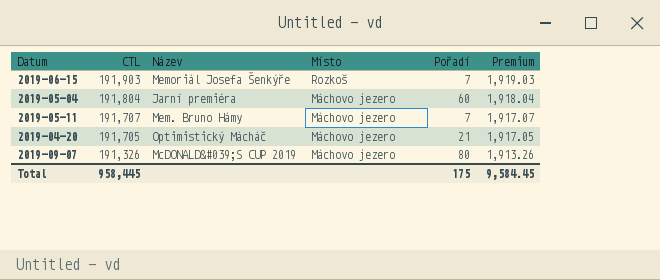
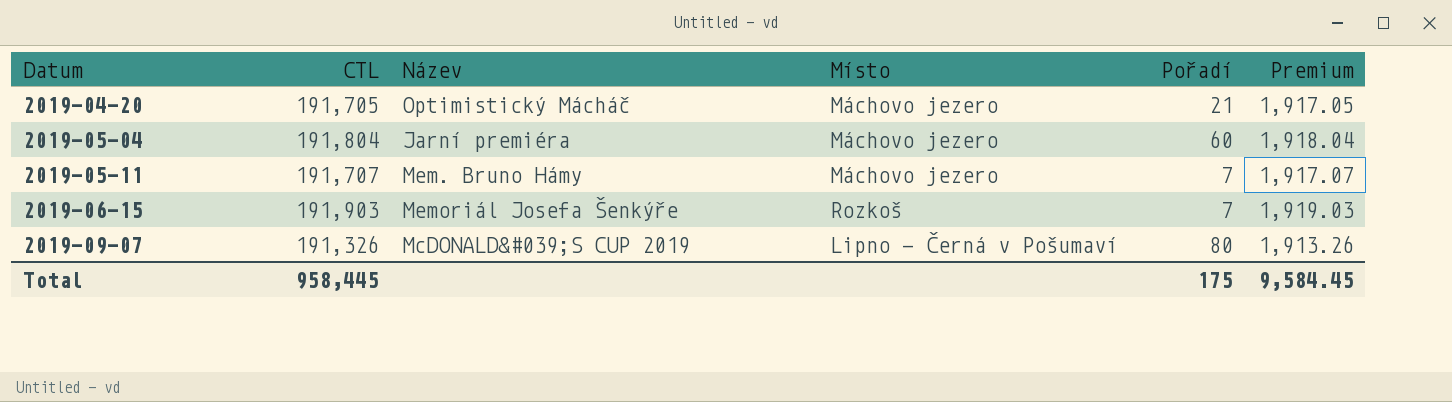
row order: CTL descending -> Datum ascending
2019-09-07 | Místo: Máchovo jezero -> Lipno - Černá v Pošumaví

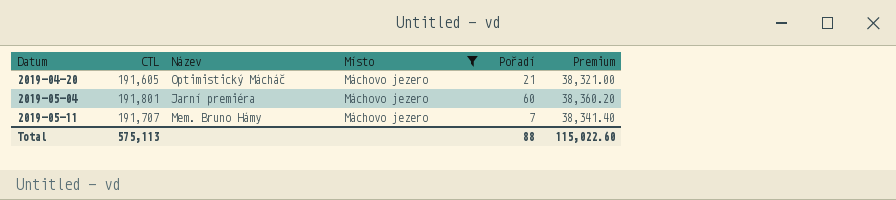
filter: none -> Místo = Máchovo jezero
column Premium | formula: [CTL] * 0.01 -> [CTL] * 0.2
2019-04-20 | CTL: 191,705 -> 191,605
2019-05-04 | CTL: 191,804 -> 191,801
Total | CTL: 958,445 -> 575,113
Total | Pořadí: 175 -> 88
Total | Premium: 9,584.45 -> 115,022.60

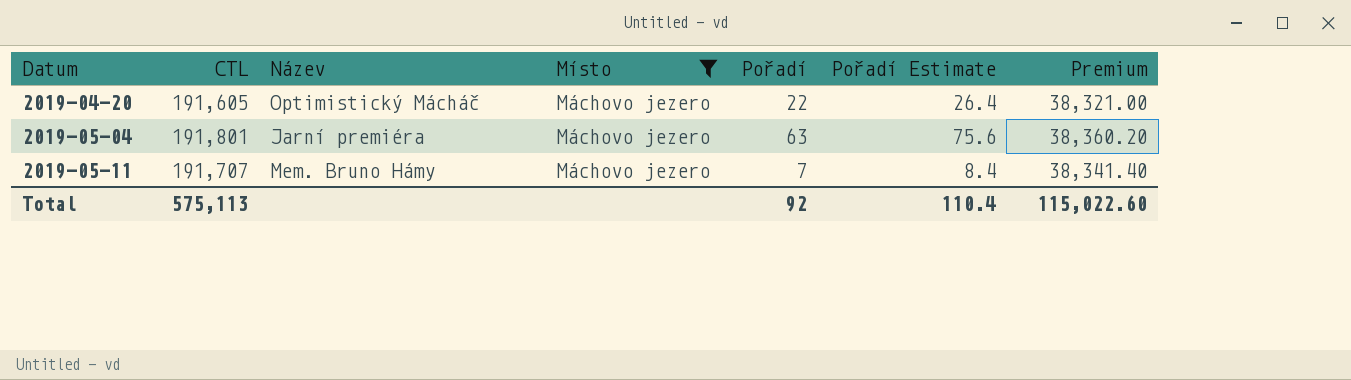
column Pořadí Estimate | formula: none -> [Pořadí] * 1.2
2019-04-20 | Pořadí: 21 -> 22
2019-05-04 | Pořadí: 60 -> 63
Total | Pořadí: 88 -> 92

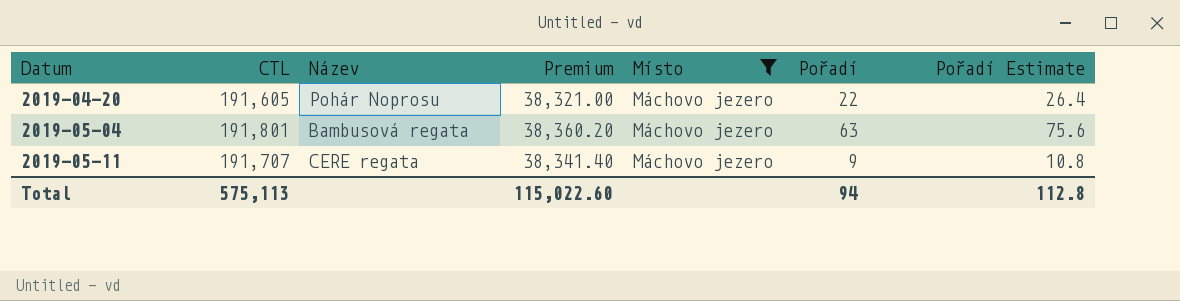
column Premium | position: 7 -> 4
2019-04-20 | Název: Optimistický Mácháč -> Pohár Noprosu
2019-05-04 | Název: Jarní premiéra -> Bambusová regata
2019-05-11 | Název: Mem. Bruno Hámy -> CERE regata
2019-05-11 | Pořadí: 7 -> 9
2019-05-11 | Pořadí Estimate: 8.4 -> 10.8
Total | Pořadí: 92 -> 94
Total | Pořadí Estimate: 110.4 -> 112.8

